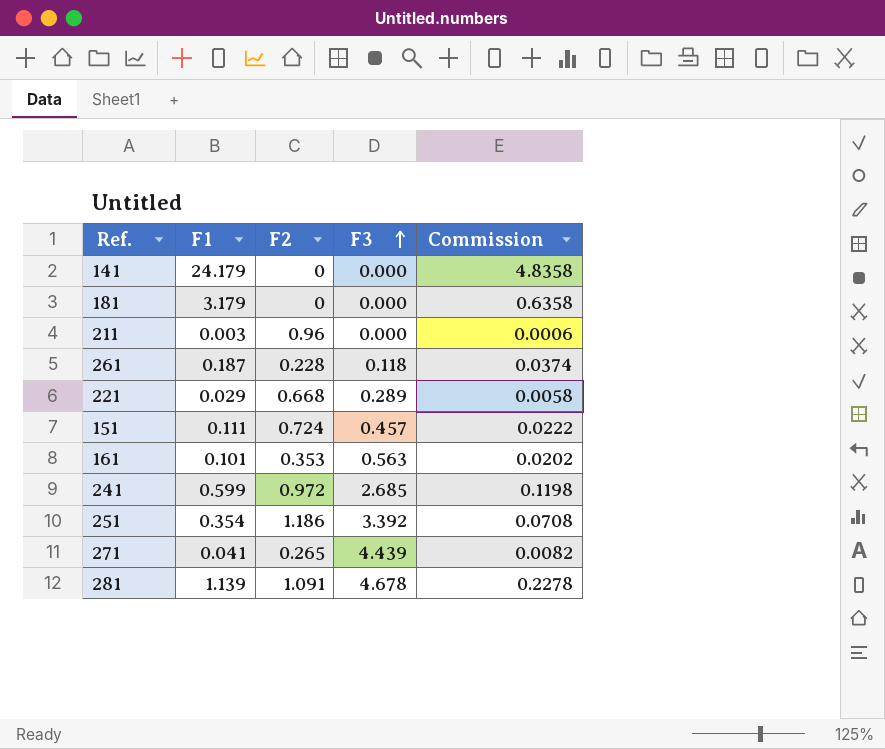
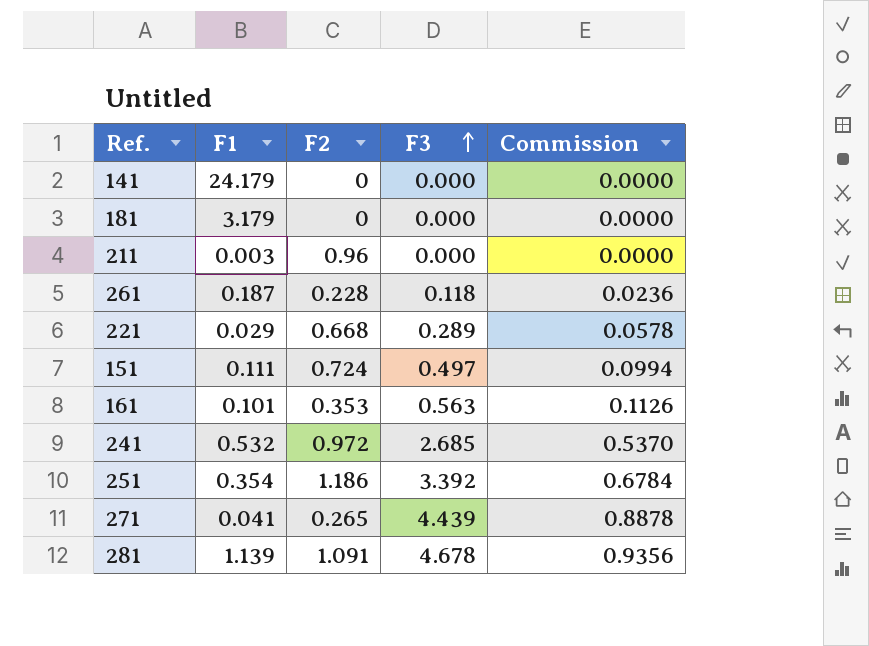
column Commission | formula: [F1] * 0.2 -> [F3] * 0.2
151 | F3: 0.457 -> 0.497
241 | F1: 0.599 -> 0.532

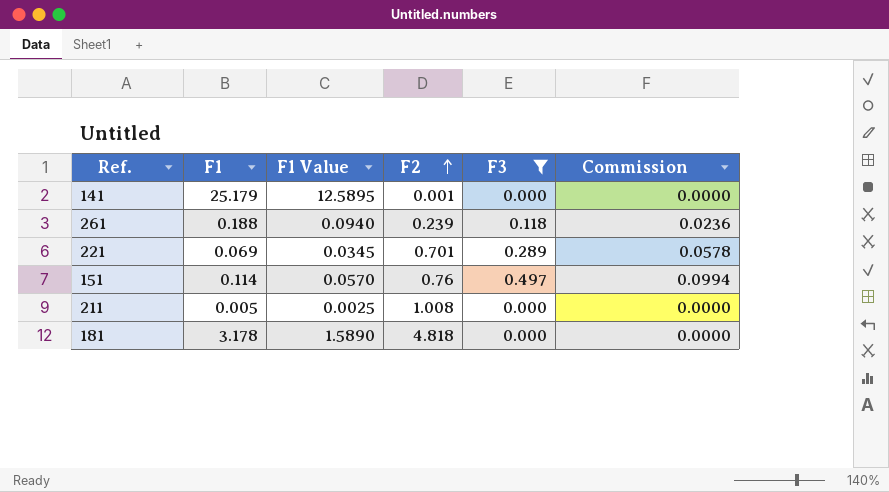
filter: none -> F3 <= 0.497
row order: F3 ascending -> F2 ascending
column F1 Value | formula: none -> [F1] * 0.5
141 | F1: 24.179 -> 25.179
141 | F2: 0 -> 0.001
261 | F1: 0.187 -> 0.188
261 | F2: 0.228 -> 0.239
221 | F1: 0.029 -> 0.069
221 | F2: 0.668 -> 0.701
151 | F1: 0.111 -> 0.114
151 | F2: 0.724 -> 0.76
211 | F1: 0.003 -> 0.005
211 | F2: 0.96 -> 1.008
181 | F1: 3.179 -> 3.178
181 | F2: 0 -> 4.818

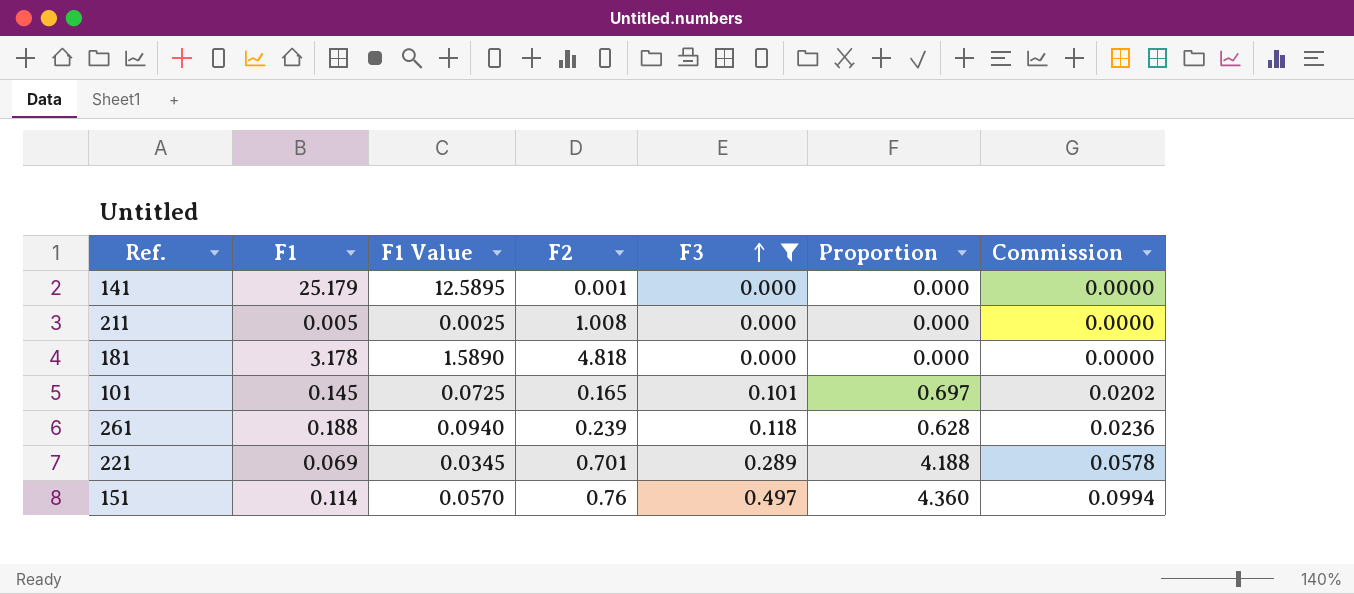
row order: F2 ascending -> F3 ascending
column Proportion | formula: none -> [F3] / [F1]
row 101: none -> 0.145 | 0.0725 | 0.165 | 0.101 | 0.697 | 0.0202

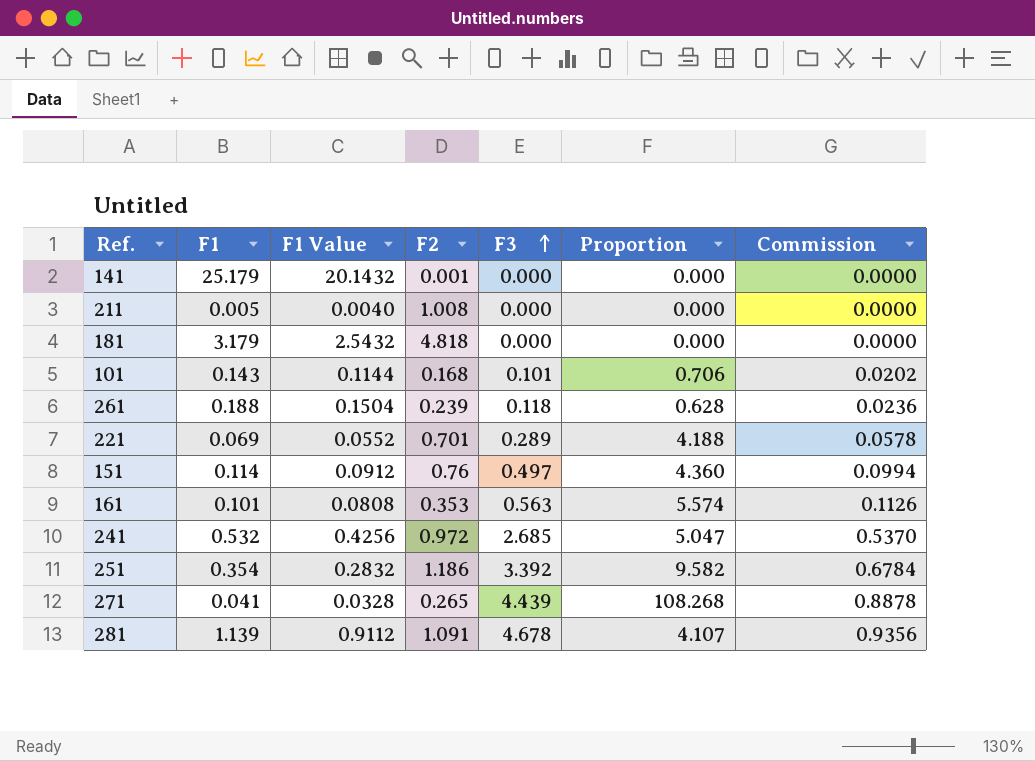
filter: F3 <= 0.497 -> none
column F1 Value | formula: [F1] * 0.5 -> [F1] * 0.8
181 | F1: 3.178 -> 3.179
101 | F1: 0.145 -> 0.143
101 | F2: 0.165 -> 0.168
101 | Proportion: 0.697 -> 0.706

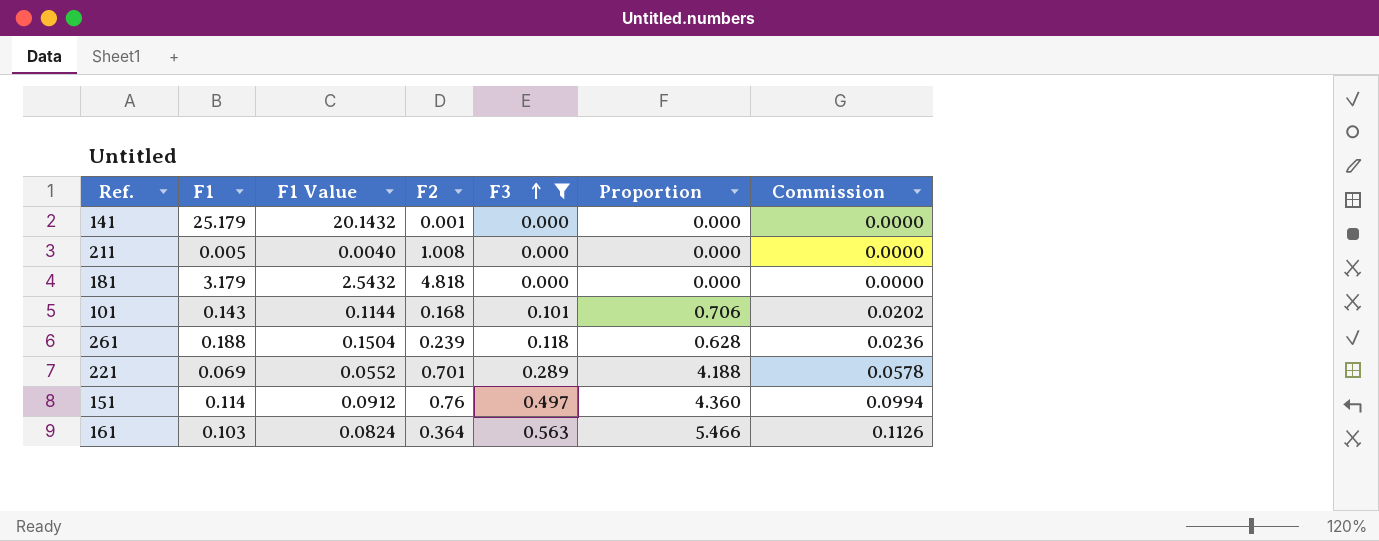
filter: none -> F3 <= 0.563
161 | F1: 0.101 -> 0.103
161 | F1 Value: 0.0808 -> 0.0824
161 | F2: 0.353 -> 0.364
161 | Proportion: 5.574 -> 5.466

